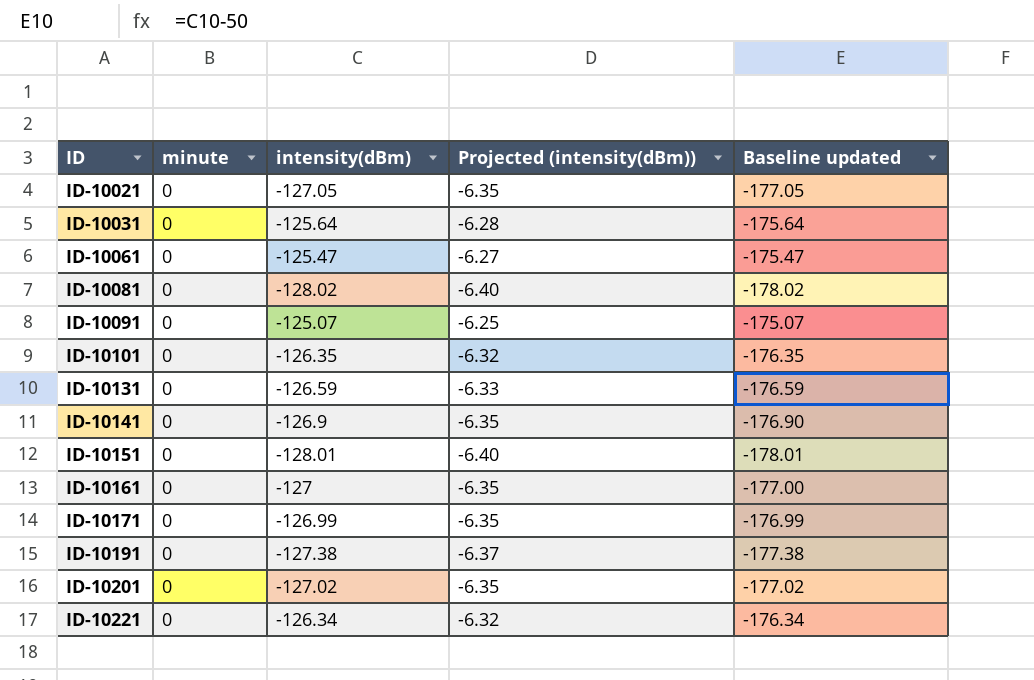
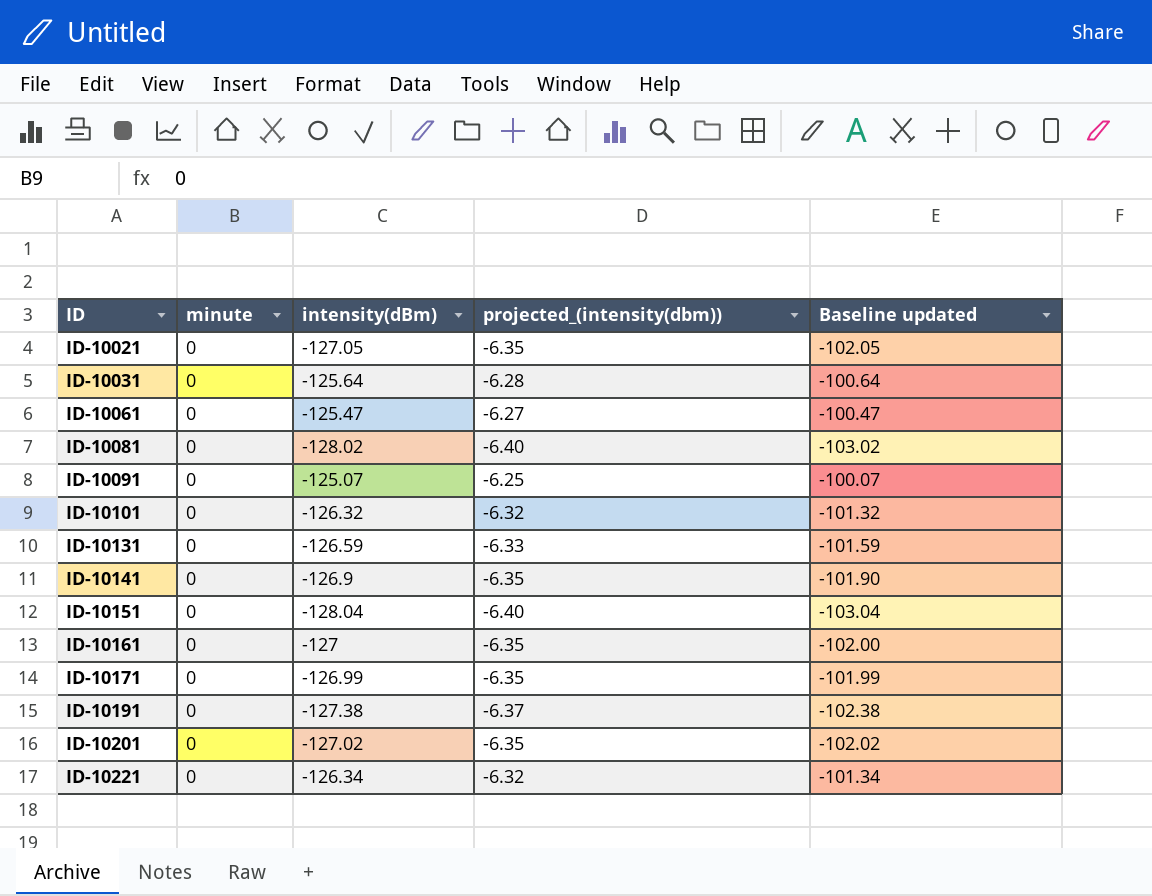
column name: Projected (intensity(dBm)) -> projected_(intensity(dbm))
column Baseline updated | formula: [intensity(dBm)] - 50 -> [intensity(dBm)] + 25
ID-10101 | intensity(dBm): -126.35 -> -126.32
ID-10151 | intensity(dBm): -128.01 -> -128.04

